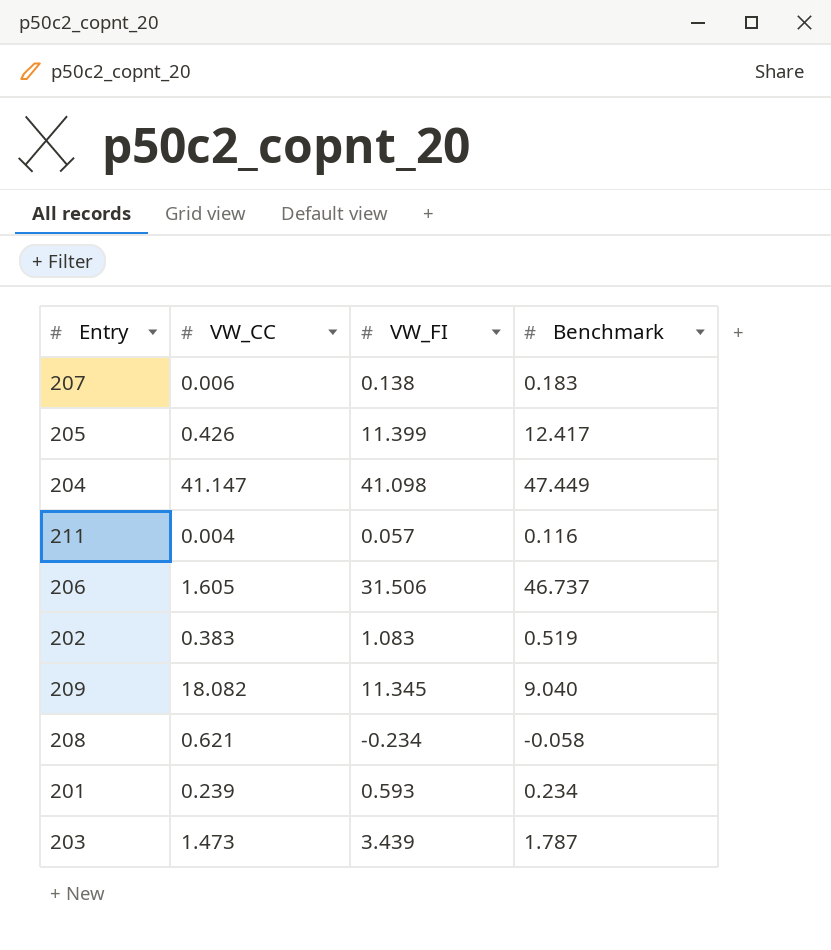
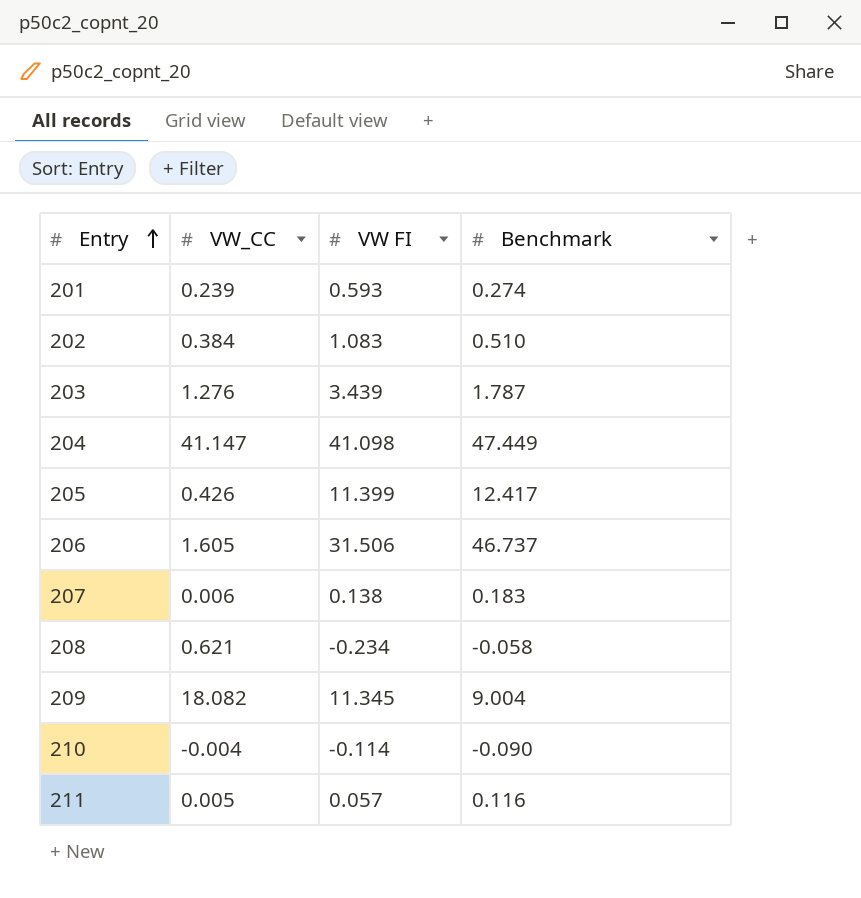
row order: none -> Entry ascending
column name: VW_FI -> VW FI
201 | Benchmark: 0.234 -> 0.274
202 | VW_CC: 0.383 -> 0.384
202 | Benchmark: 0.519 -> 0.510
203 | VW_CC: 1.473 -> 1.276
209 | Benchmark: 9.040 -> 9.004
row 210: none -> -0.004 | -0.114 | -0.090
211 | VW_CC: 0.004 -> 0.005

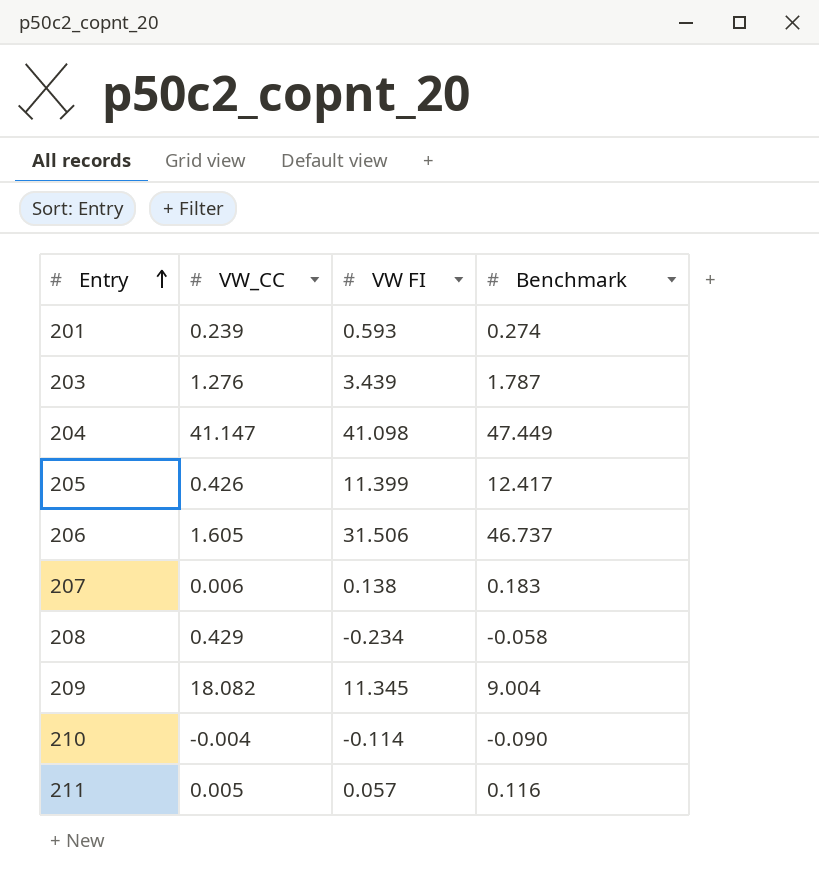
row 202: 0.384 | 1.083 | 0.510 -> none
208 | VW_CC: 0.621 -> 0.429

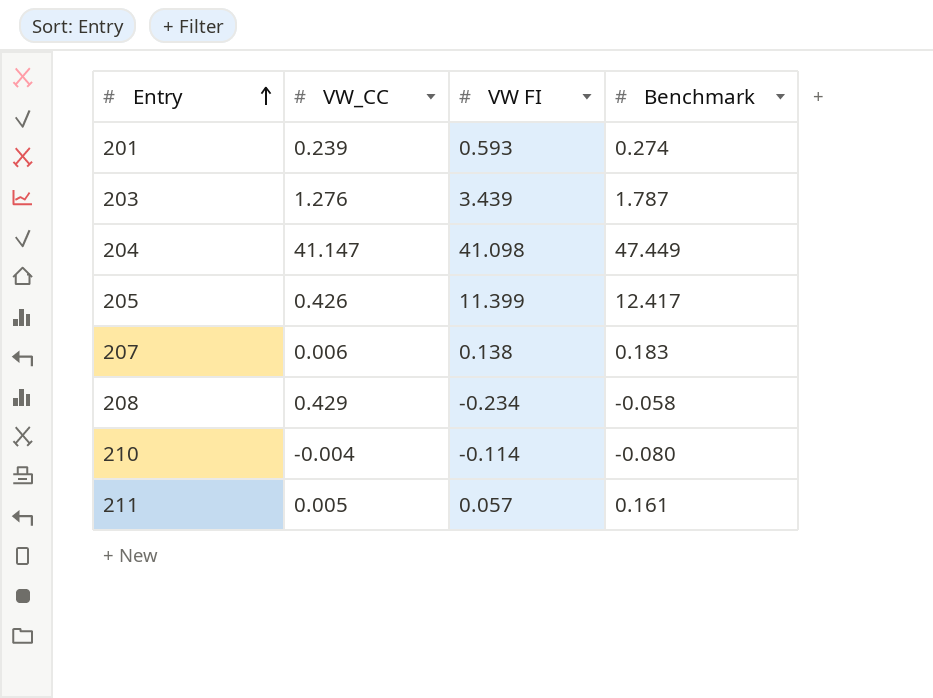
row 206: 1.605 | 31.506 | 46.737 -> none
row 209: 18.082 | 11.345 | 9.004 -> none
210 | Benchmark: -0.090 -> -0.080
211 | Benchmark: 0.116 -> 0.161

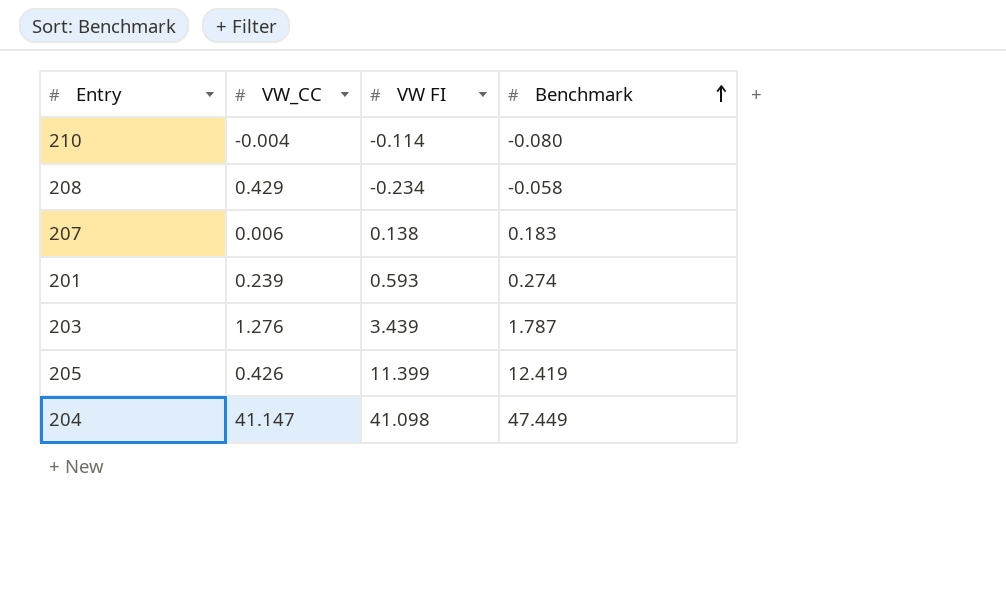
row order: Entry ascending -> Benchmark ascending
row 211: 0.005 | 0.057 | 0.161 -> none
205 | Benchmark: 12.417 -> 12.419

